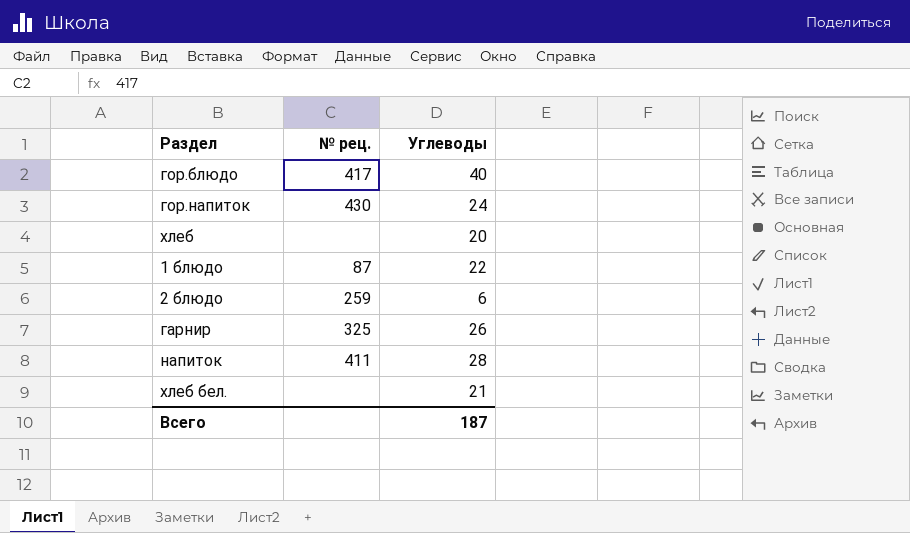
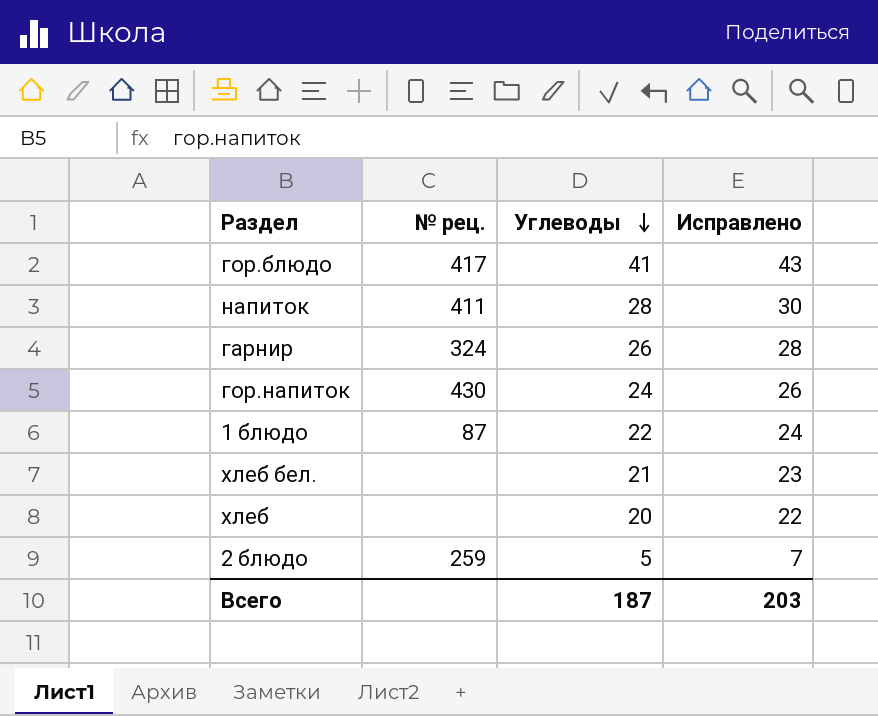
row order: none -> Углеводы descending
column Исправлено | formula: none -> [Углеводы] + 2
гор.блюдо | Углеводы: 40 -> 41
гарнир | № рец.: 325 -> 324
2 блюдо | Углеводы: 6 -> 5

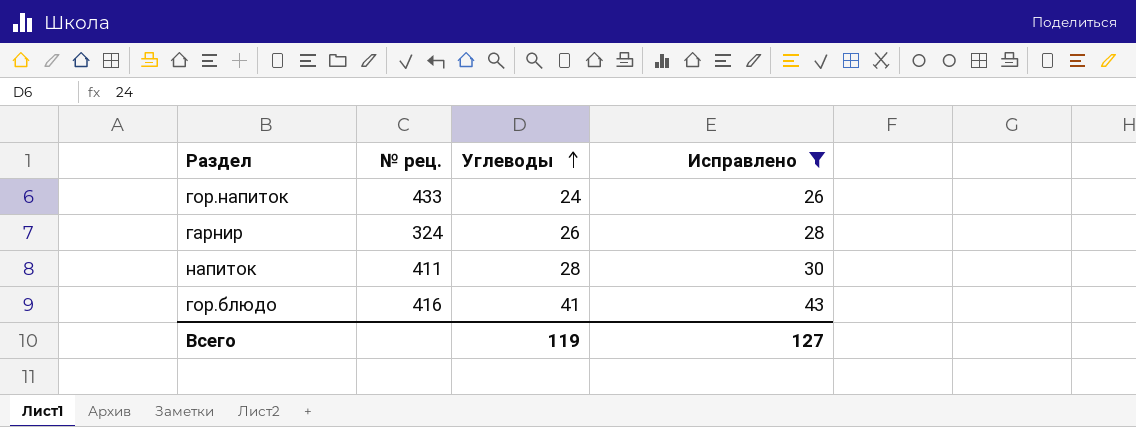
filter: none -> Исправлено >= 26
row order: Углеводы descending -> Углеводы ascending
гор.напиток | № рец.: 430 -> 433
гор.блюдо | № рец.: 417 -> 416
Всего | Углеводы: 187 -> 119
Всего | Исправлено: 203 -> 127

